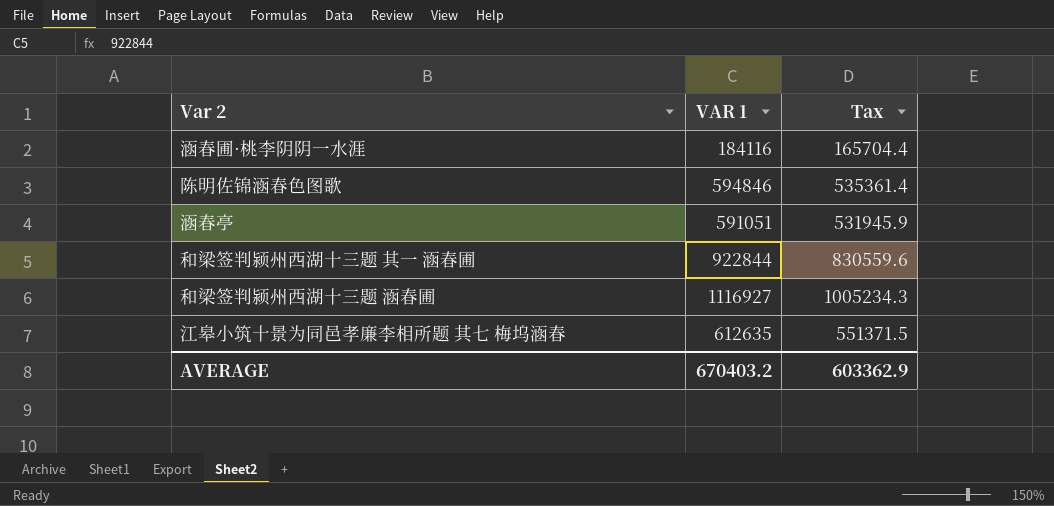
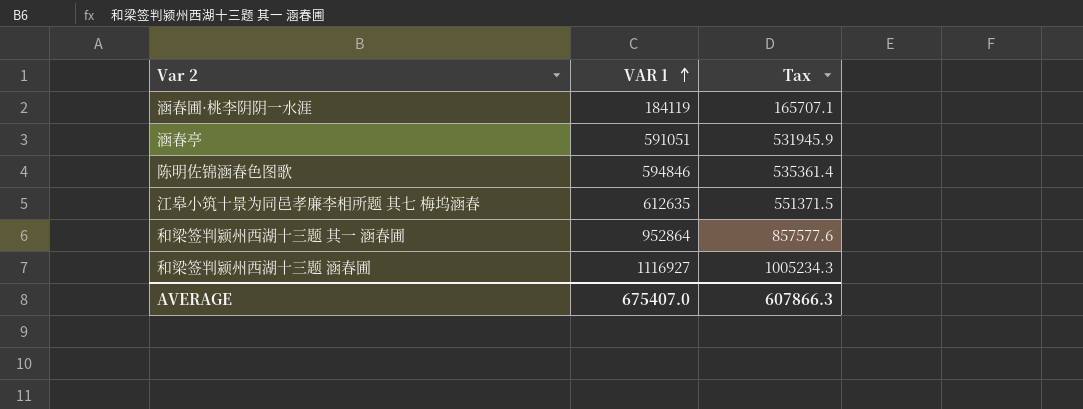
row order: none -> VAR 1 ascending
涵春圃·桃李阴阴一水涯 | VAR 1: 184116 -> 184119
涵春圃·桃李阴阴一水涯 | Tax: 165704.4 -> 165707.1
和梁签判颍州西湖十三题 其一 涵春圃 | VAR 1: 922844 -> 952864
和梁签判颍州西湖十三题 其一 涵春圃 | Tax: 830559.6 -> 857577.6
AVERAGE | VAR 1: 670403.2 -> 675407.0
AVERAGE | Tax: 603362.9 -> 607866.3

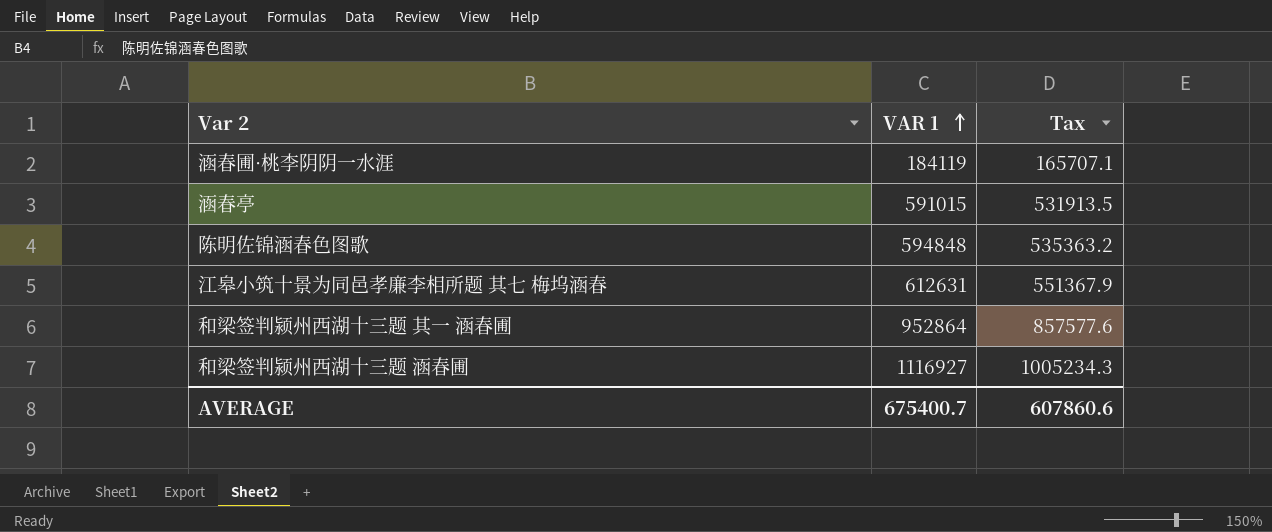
涵春亭 | VAR 1: 591051 -> 591015
涵春亭 | Tax: 531945.9 -> 531913.5
陈明佐锦涵春色图歌 | VAR 1: 594846 -> 594848
陈明佐锦涵春色图歌 | Tax: 535361.4 -> 535363.2
江皋小筑十景为同邑孝廉李相所题 其七 梅坞涵春 | VAR 1: 612635 -> 612631
江皋小筑十景为同邑孝廉李相所题 其七 梅坞涵春 | Tax: 551371.5 -> 551367.9
AVERAGE | VAR 1: 675407.0 -> 675400.7
AVERAGE | Tax: 607866.3 -> 607860.6

